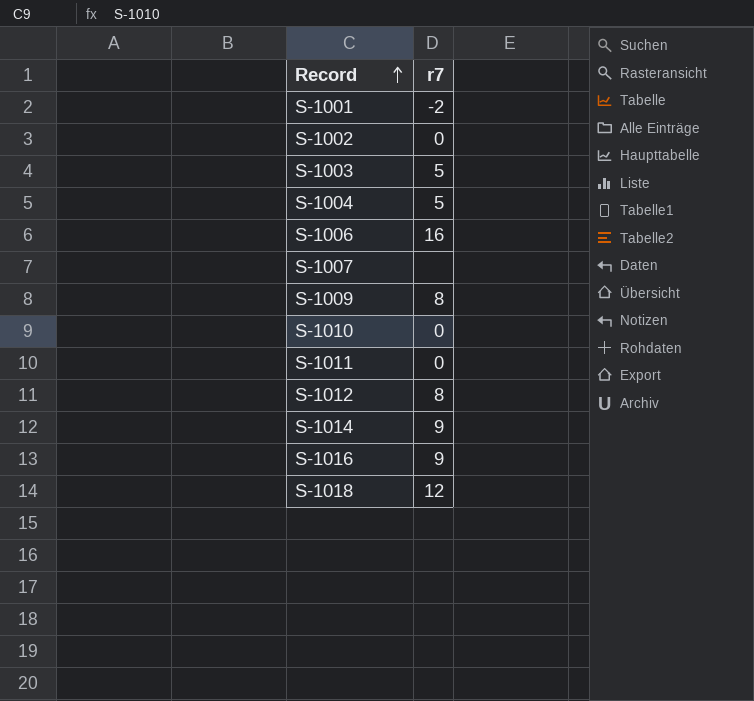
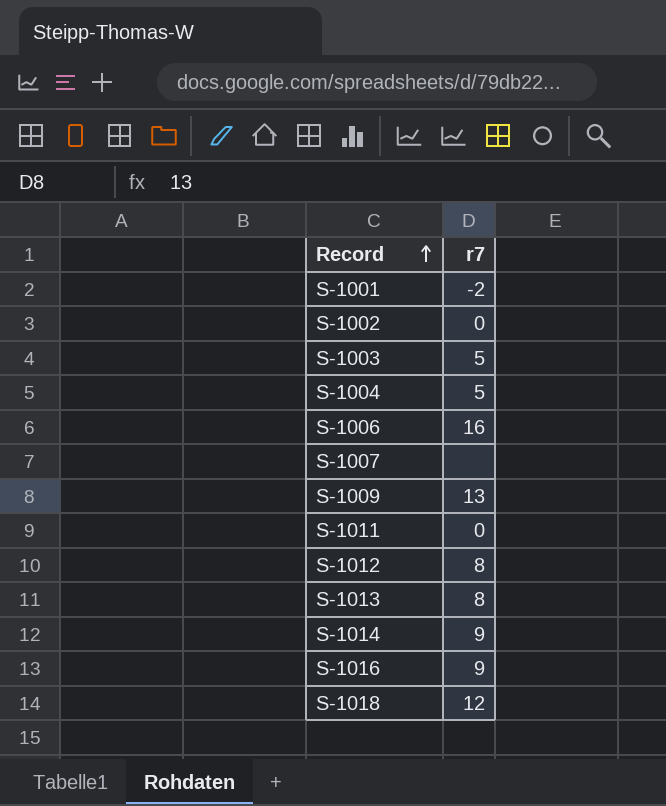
row S-1010: 0 -> none
S-1009 | r7: 8 -> 13
row S-1013: none -> 8

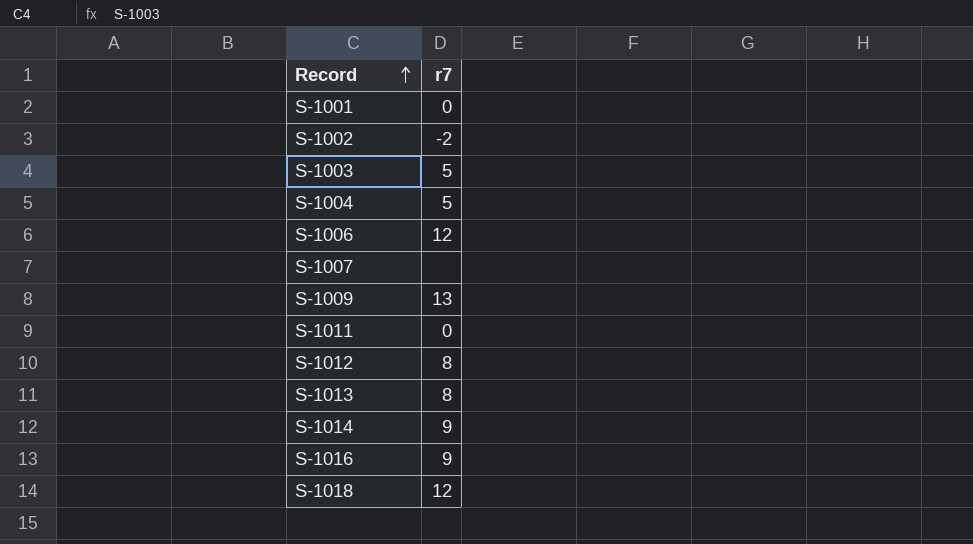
S-1001 | r7: -2 -> 0
S-1002 | r7: 0 -> -2
S-1006 | r7: 16 -> 12

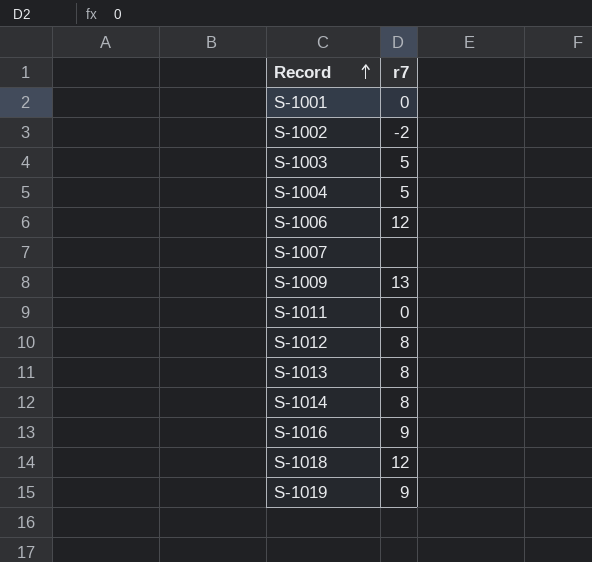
S-1014 | r7: 9 -> 8
row S-1019: none -> 9

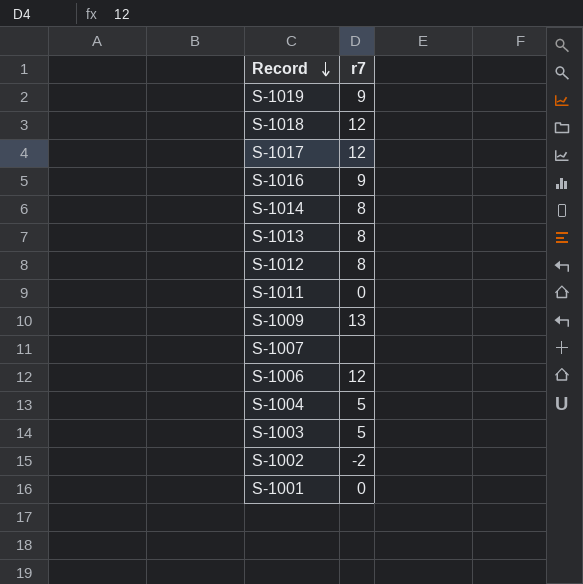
row order: Record ascending -> Record descending
row S-1017: none -> 12

